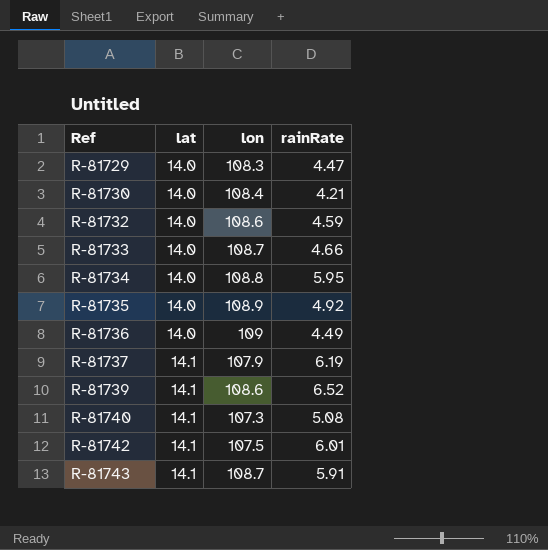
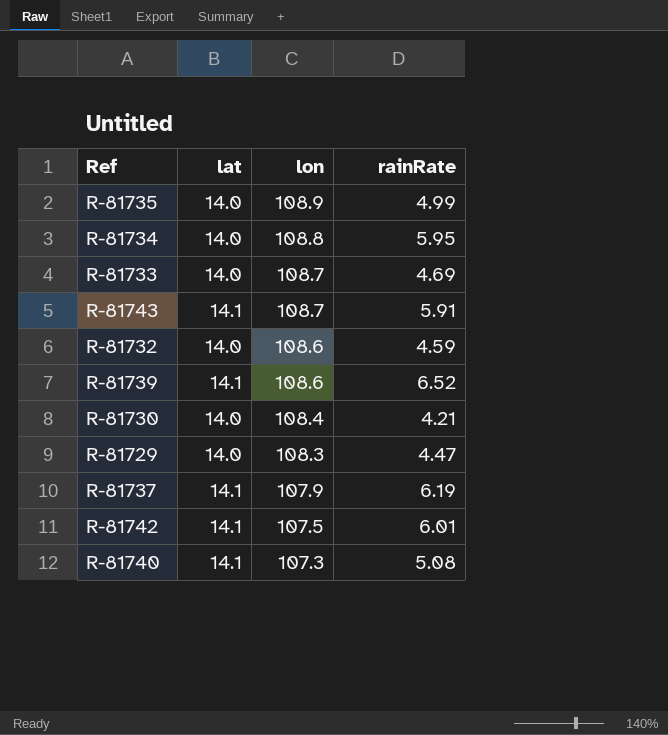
row order: Ref ascending -> lon descending
row R-81736: 14.0 | 109 | 4.49 -> none
R-81735 | rainRate: 4.92 -> 4.99
R-81733 | rainRate: 4.66 -> 4.69

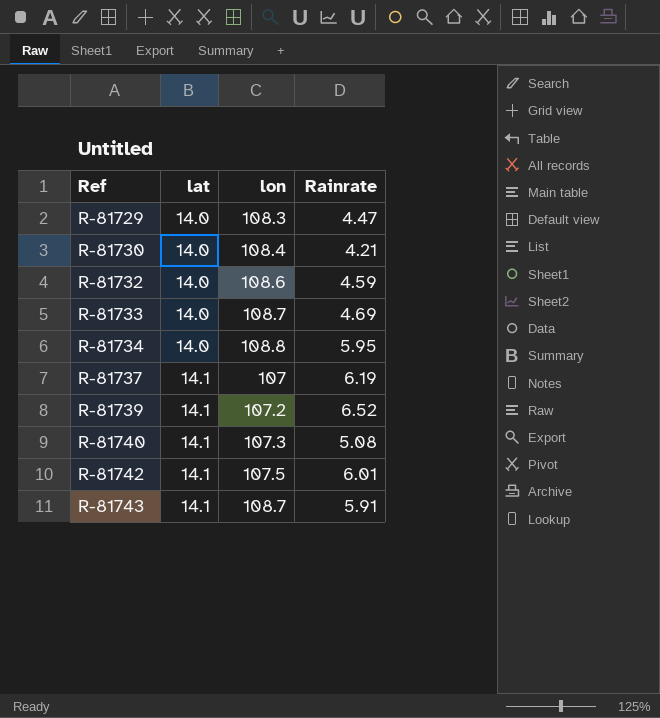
row order: lon descending -> Ref ascending
column name: rainRate -> Rainrate
row R-81735: 14.0 | 108.9 | 4.99 -> none
R-81737 | lon: 107.9 -> 107
R-81739 | lon: 108.6 -> 107.2

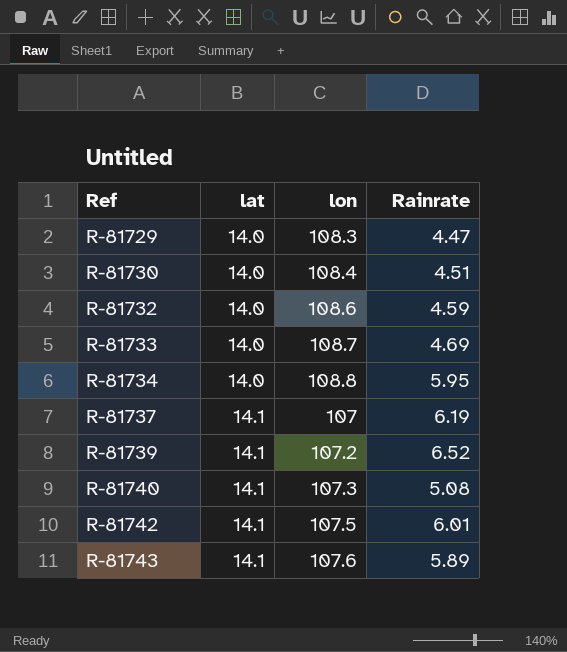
R-81730 | Rainrate: 4.21 -> 4.51
R-81743 | lon: 108.7 -> 107.6
R-81743 | Rainrate: 5.91 -> 5.89

